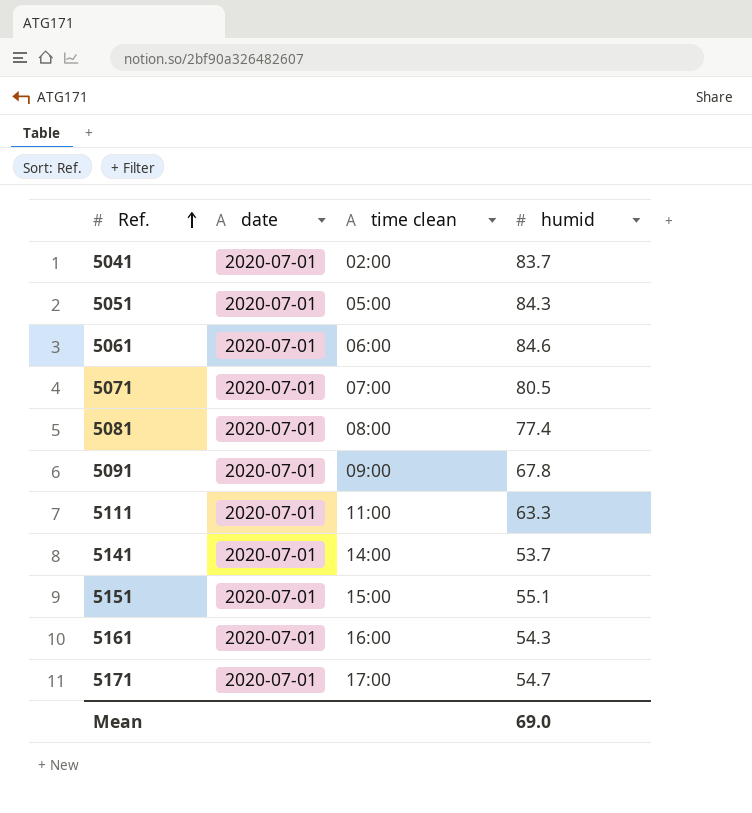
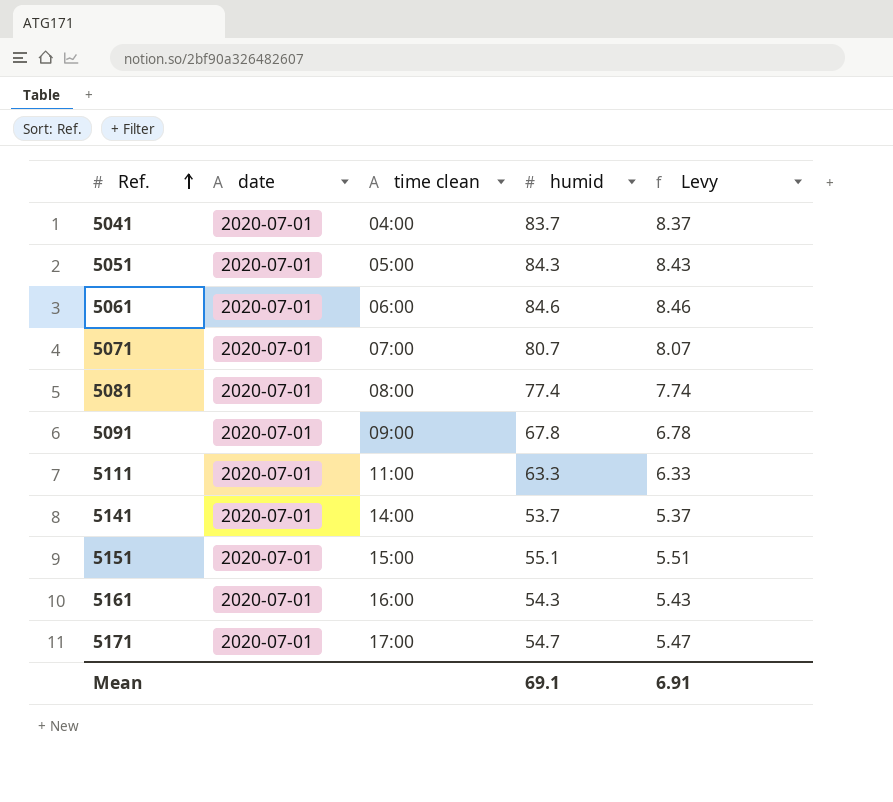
column Levy | formula: none -> [humid] * 0.1
5041 | time clean: 02:00 -> 04:00
5071 | humid: 80.5 -> 80.7
Mean | humid: 69.0 -> 69.1

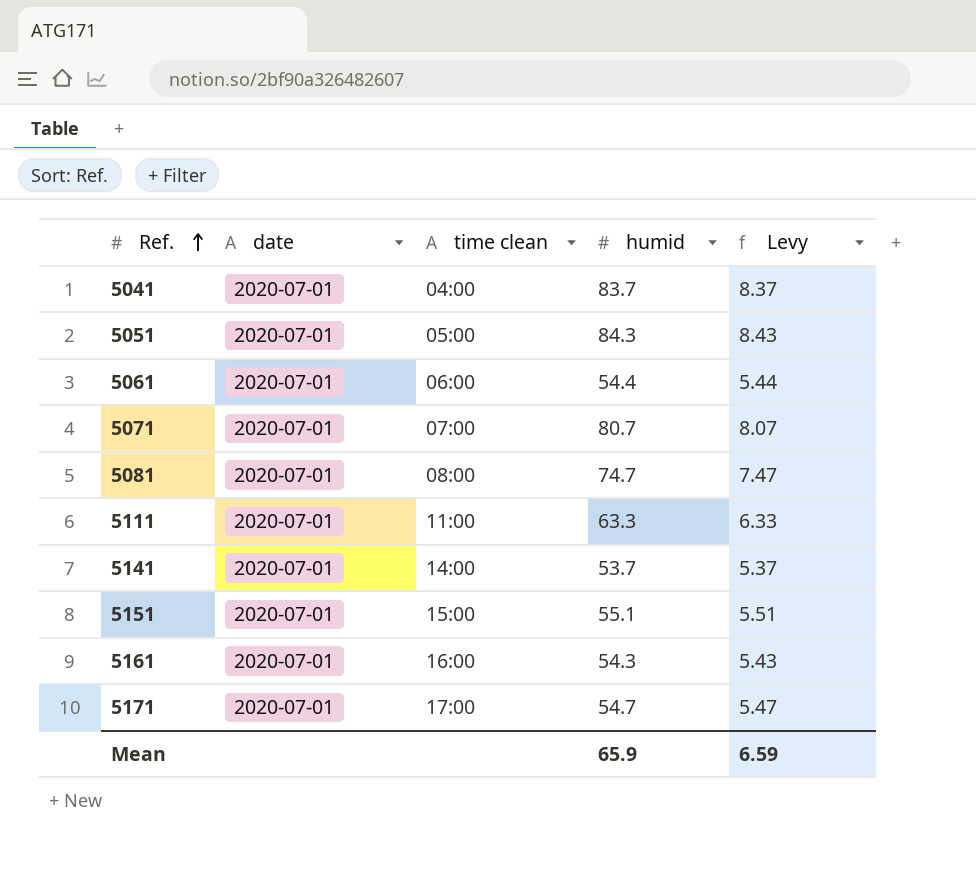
row 5091: 2020-07-01 | 09:00 | 67.8 | 6.78 -> none
5061 | humid: 84.6 -> 54.4
5061 | Levy: 8.46 -> 5.44
5081 | humid: 77.4 -> 74.7
5081 | Levy: 7.74 -> 7.47
Mean | humid: 69.1 -> 65.9
Mean | Levy: 6.91 -> 6.59

